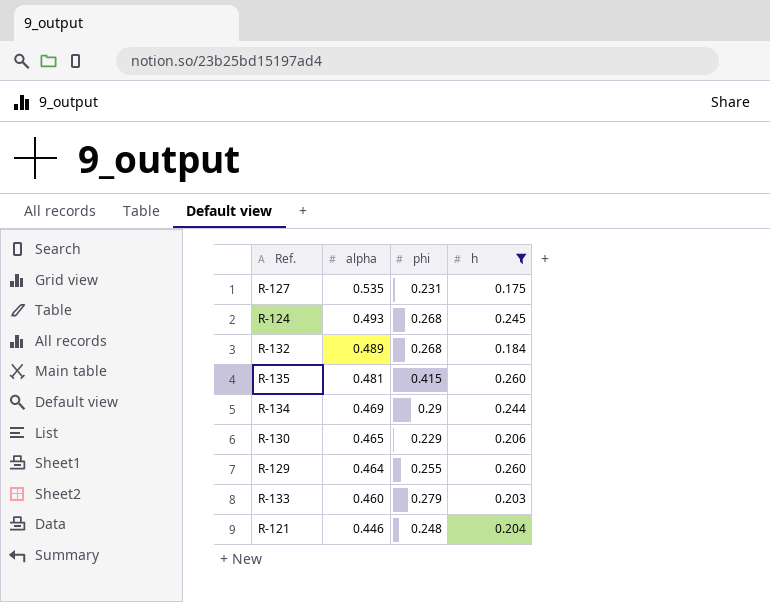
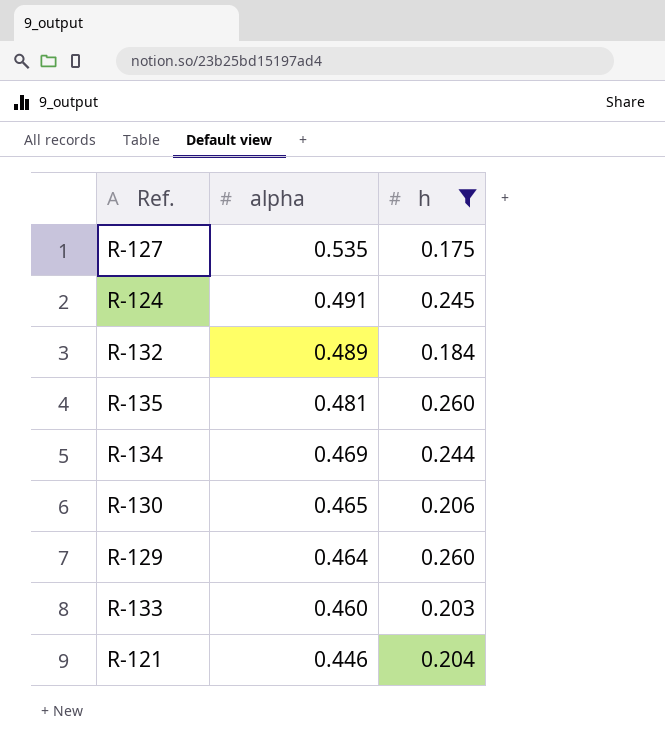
column phi | position: 3 -> none
R-124 | alpha: 0.493 -> 0.491

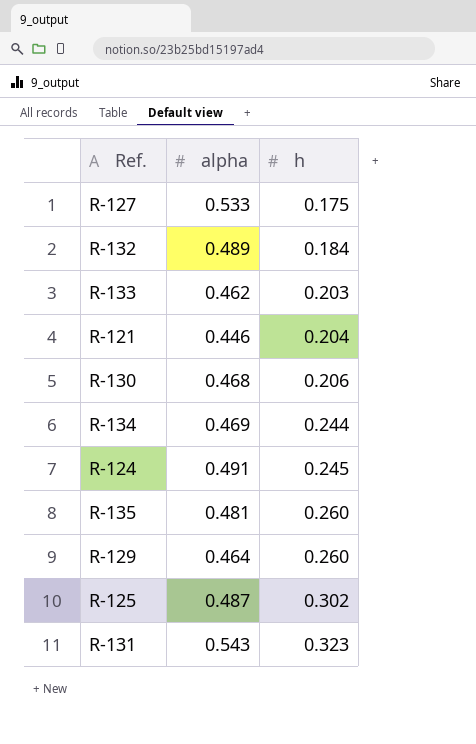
filter: h <= 0.260 -> none
row order: alpha descending -> h ascending
R-127 | alpha: 0.535 -> 0.533
R-133 | alpha: 0.460 -> 0.462
R-130 | alpha: 0.465 -> 0.468

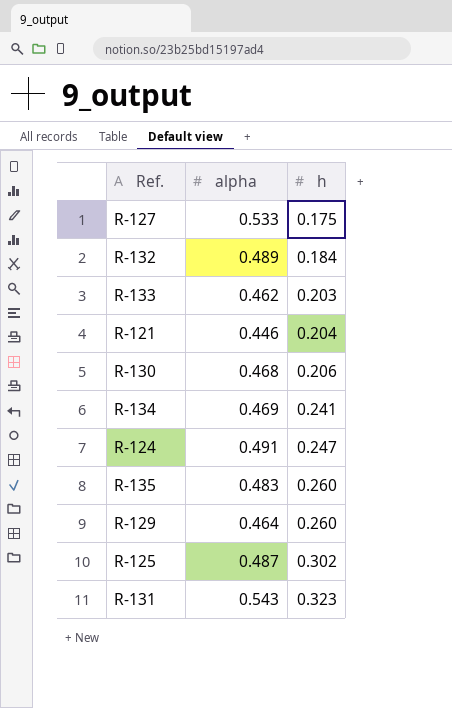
R-134 | h: 0.244 -> 0.241
R-124 | h: 0.245 -> 0.247
R-135 | alpha: 0.481 -> 0.483

